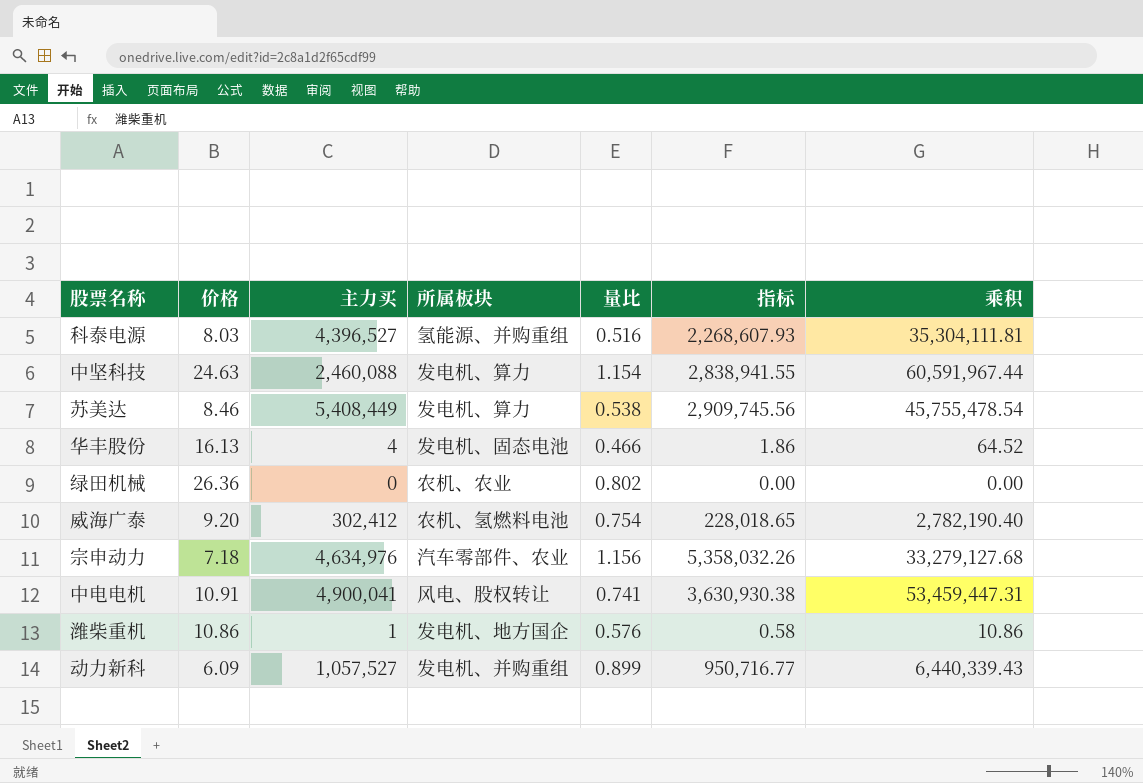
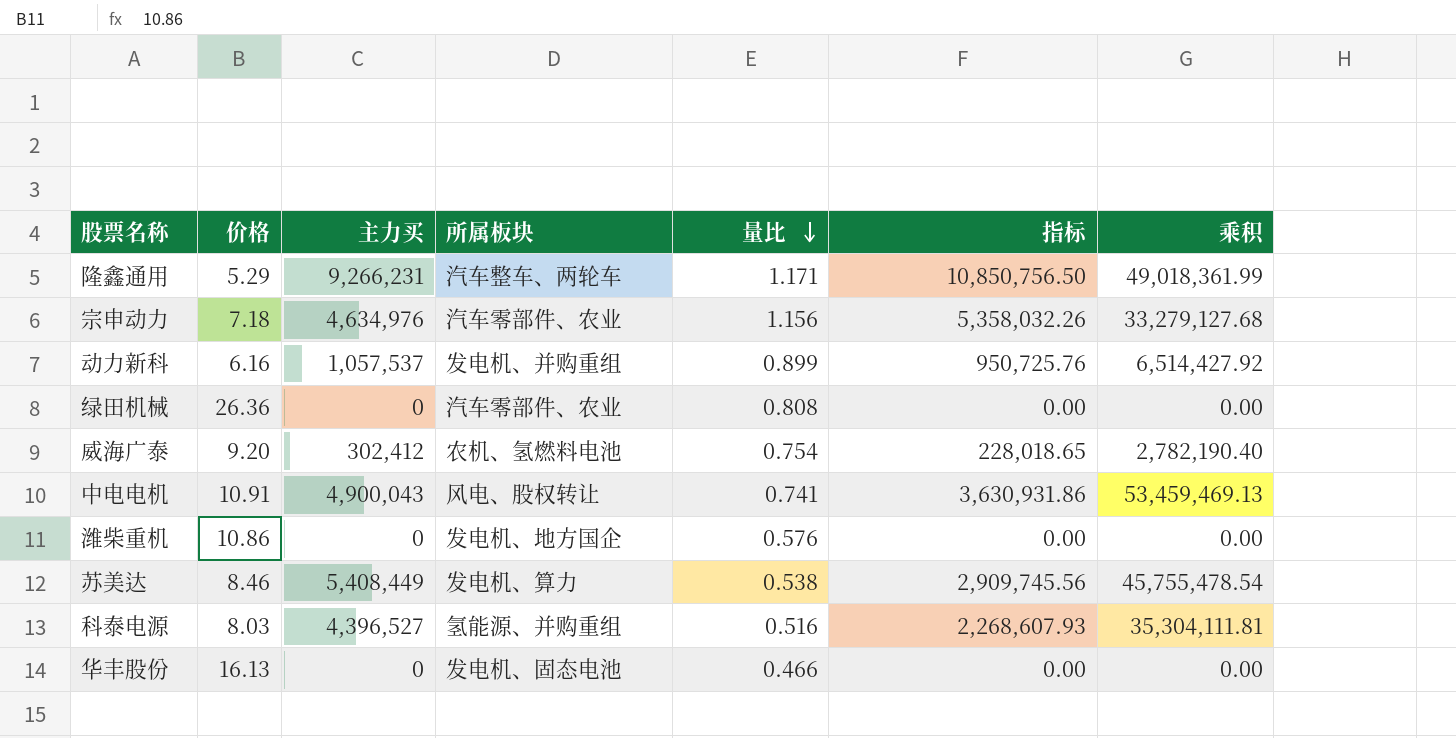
row order: none -> 量比 descending
row 中坚科技: 24.63 | 2,460,088 | 发电机、算力 | 1.154 | 2,838,941.55 | 60,591,967.44 -> none
row 隆鑫通用: none -> 5.29 | 9,266,231 | 汽车整车、两轮车 | 1.171 | 10,850,756.50 | 49,018,361.99
动力新科 | 价格: 6.09 -> 6.16
动力新科 | 主力买: 1,057,527 -> 1,057,537
动力新科 | 指标: 950,716.77 -> 950,725.76
动力新科 | 乘积: 6,440,339.43 -> 6,514,427.92
绿田机械 | 所属板块: 农机、农业 -> 汽车零部件、农业
绿田机械 | 量比: 0.802 -> 0.808
中电电机 | 主力买: 4,900,041 -> 4,900,043
中电电机 | 指标: 3,630,930.38 -> 3,630,931.86
中电电机 | 乘积: 53,459,447.31 -> 53,459,469.13
潍柴重机 | 主力买: 1 -> 0
潍柴重机 | 指标: 0.58 -> 0.00
潍柴重机 | 乘积: 10.86 -> 0.00
华丰股份 | 主力买: 4 -> 0
华丰股份 | 指标: 1.86 -> 0.00
华丰股份 | 乘积: 64.52 -> 0.00

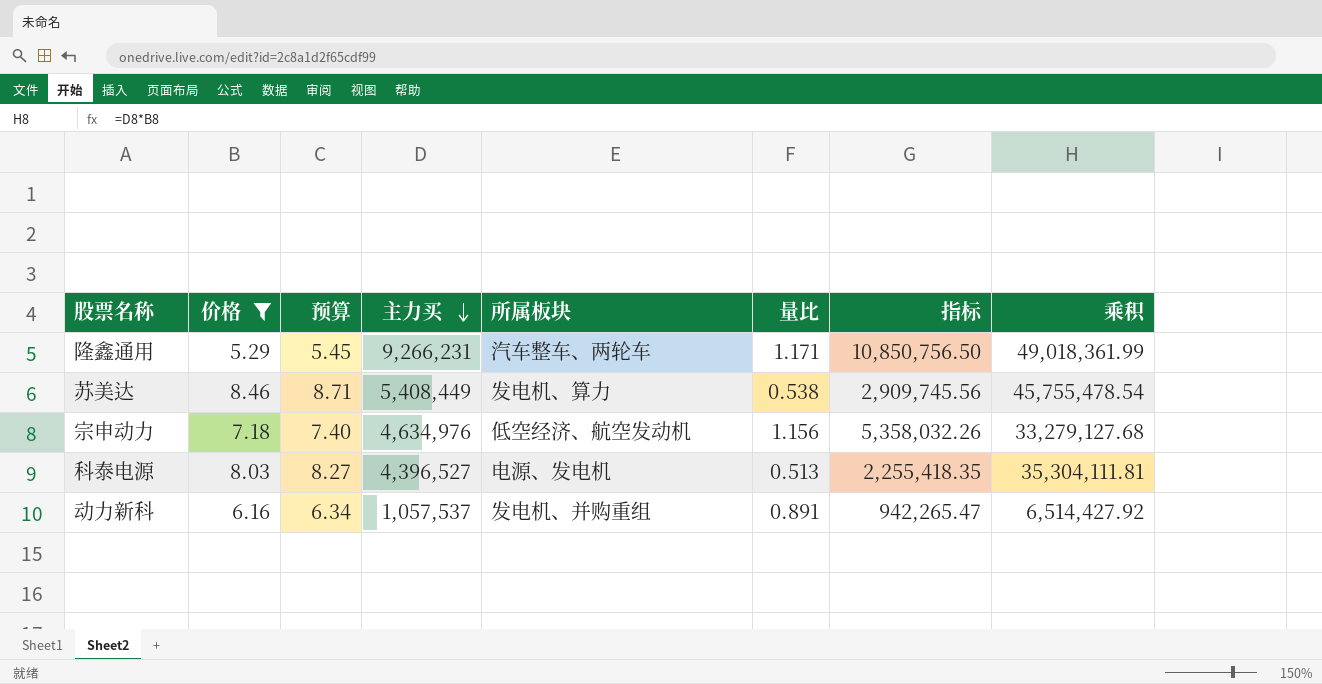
filter: none -> 价格 <= 8.46
row order: 量比 descending -> 主力买 descending
column 预算 | formula: none -> [价格] * 1.03
宗申动力 | 所属板块: 汽车零部件、农业 -> 低空经济、航空发动机
科泰电源 | 所属板块: 氢能源、并购重组 -> 电源、发电机
科泰电源 | 量比: 0.516 -> 0.513
科泰电源 | 指标: 2,268,607.93 -> 2,255,418.35
动力新科 | 量比: 0.899 -> 0.891
动力新科 | 指标: 950,725.76 -> 942,265.47

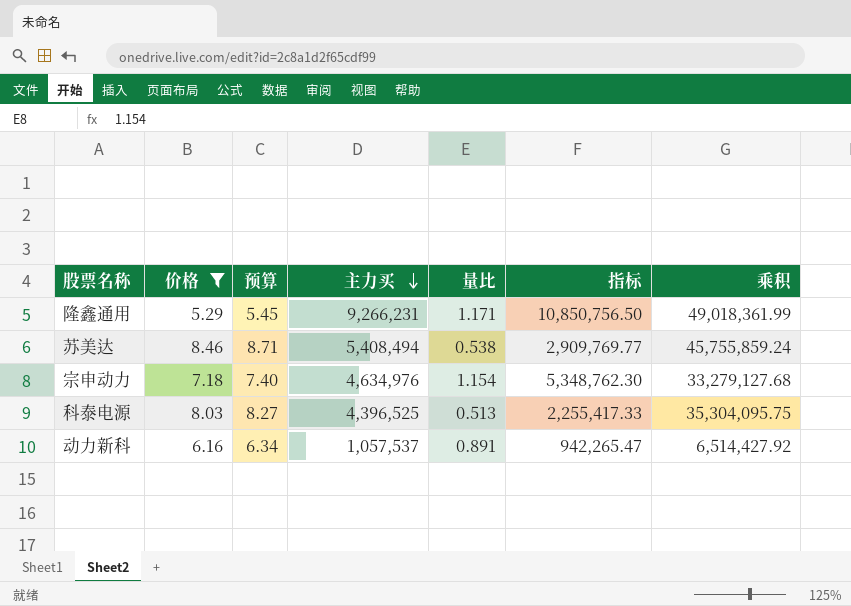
column 所属板块 | position: 5 -> none
苏美达 | 主力买: 5,408,449 -> 5,408,494
苏美达 | 指标: 2,909,745.56 -> 2,909,769.77
苏美达 | 乘积: 45,755,478.54 -> 45,755,859.24
宗申动力 | 量比: 1.156 -> 1.154
宗申动力 | 指标: 5,358,032.26 -> 5,348,762.30
科泰电源 | 主力买: 4,396,527 -> 4,396,525
科泰电源 | 指标: 2,255,418.35 -> 2,255,417.33
科泰电源 | 乘积: 35,304,111.81 -> 35,304,095.75

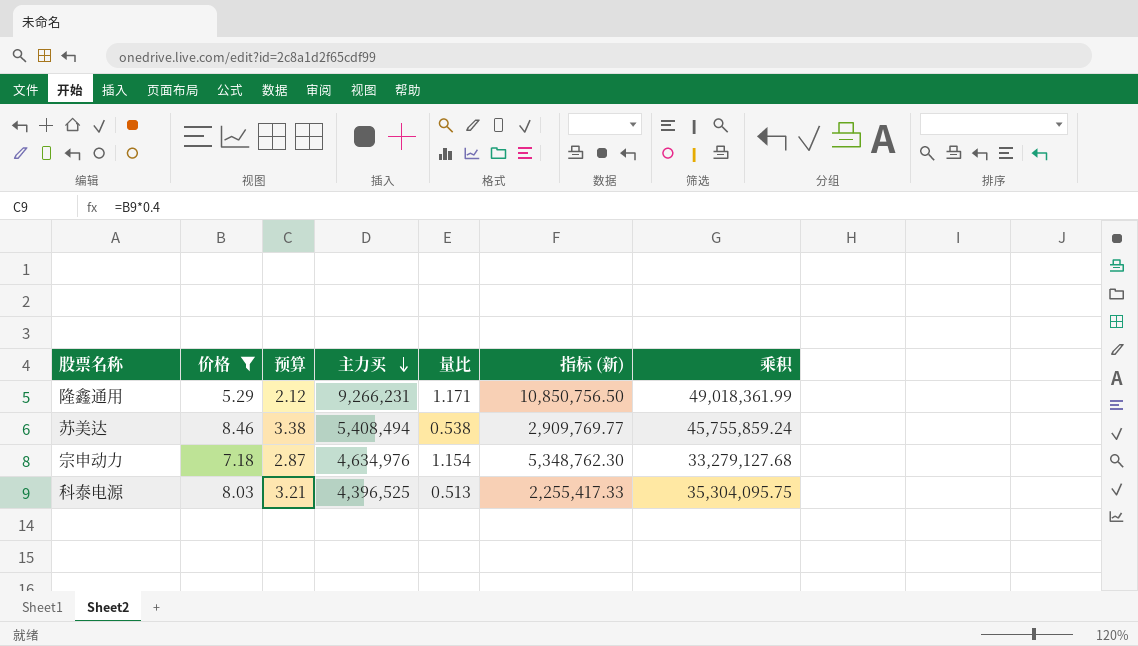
column 预算 | formula: [价格] * 1.03 -> [价格] * 0.4
column name: 指标 -> 指标 (新)
row 动力新科: 6.16 | 6.34 | 1,057,537 | 0.891 | 942,265.47 | 6,514,427.92 -> none

